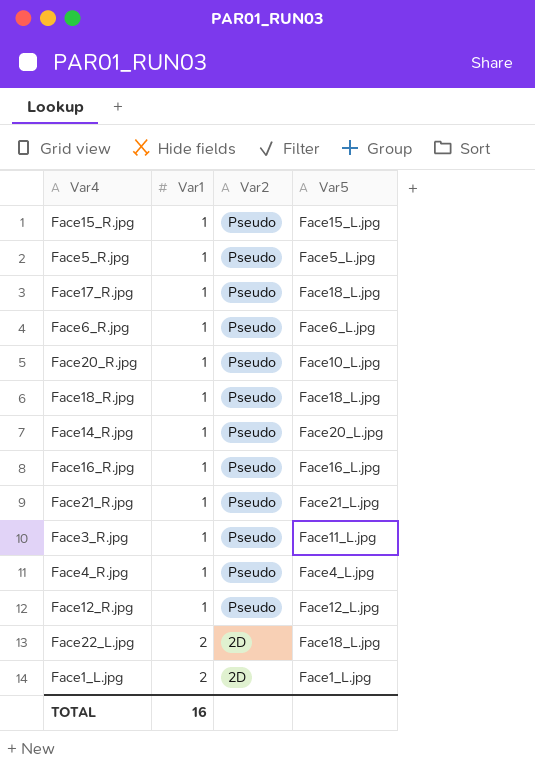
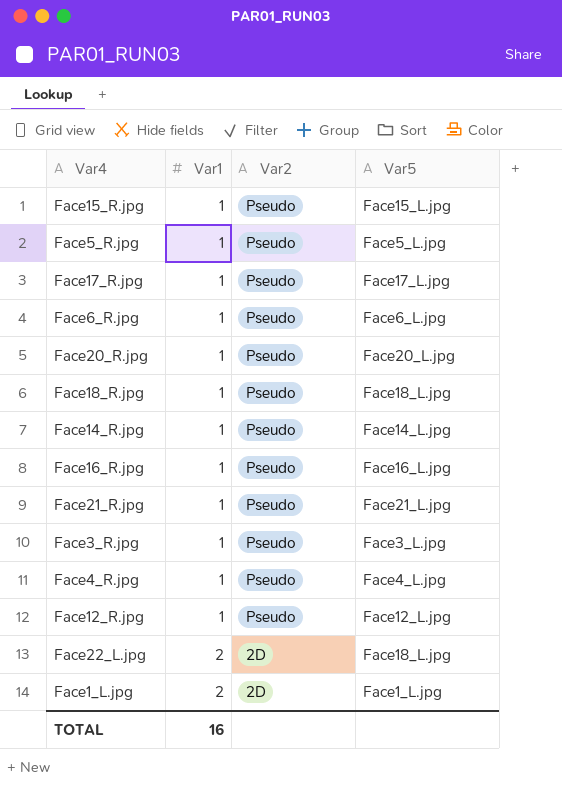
Face17_R.jpg | Var5: Face18_L.jpg -> Face17_L.jpg
Face20_R.jpg | Var5: Face10_L.jpg -> Face20_L.jpg
Face14_R.jpg | Var5: Face20_L.jpg -> Face14_L.jpg
Face3_R.jpg | Var5: Face11_L.jpg -> Face3_L.jpg

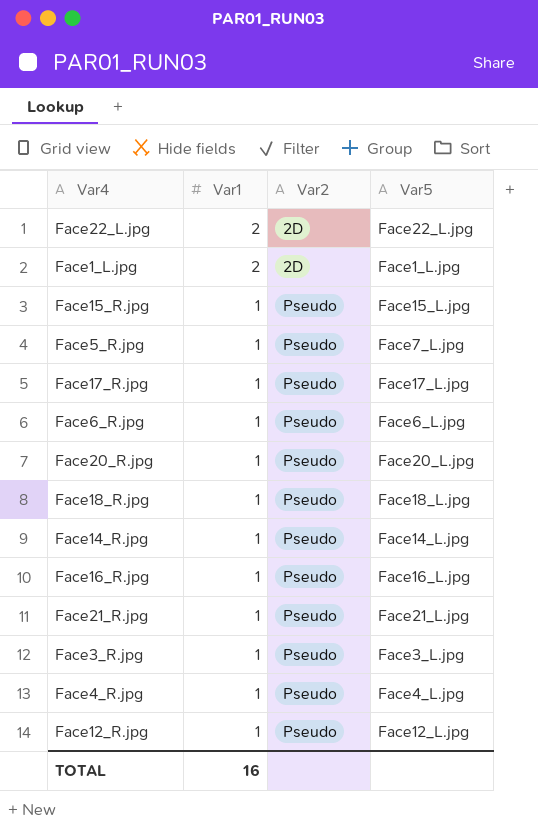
row order: Var1 ascending -> Var1 descending
Face22_L.jpg | Var5: Face18_L.jpg -> Face22_L.jpg
Face5_R.jpg | Var5: Face5_L.jpg -> Face7_L.jpg

